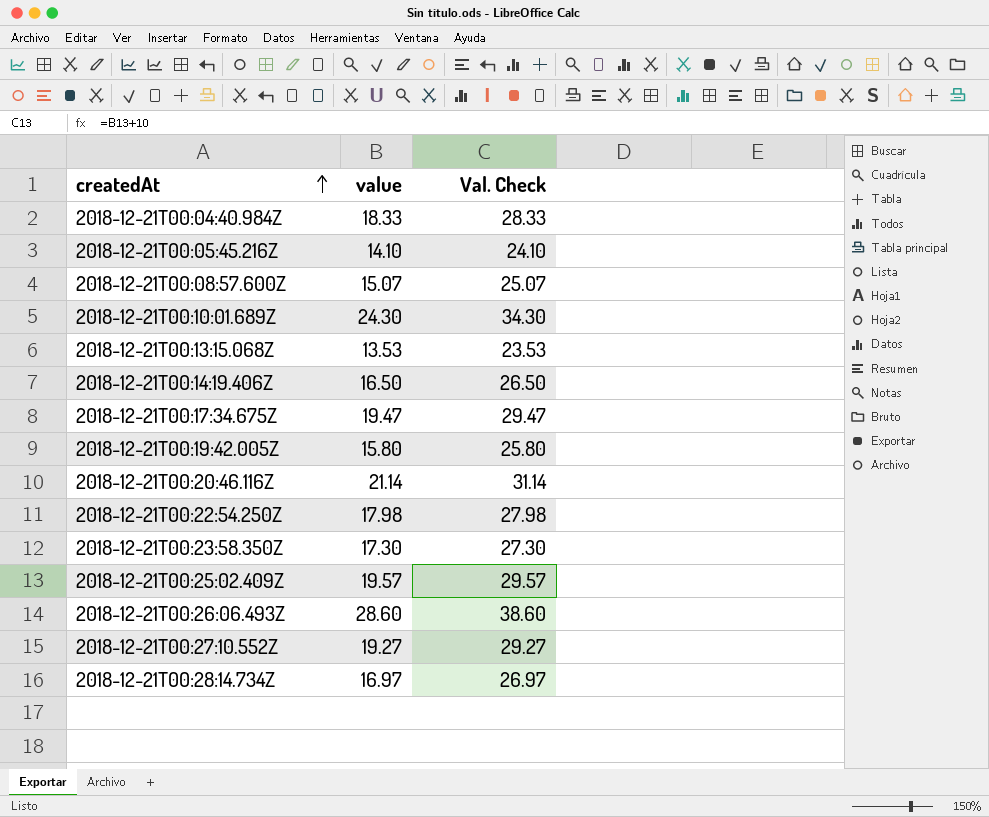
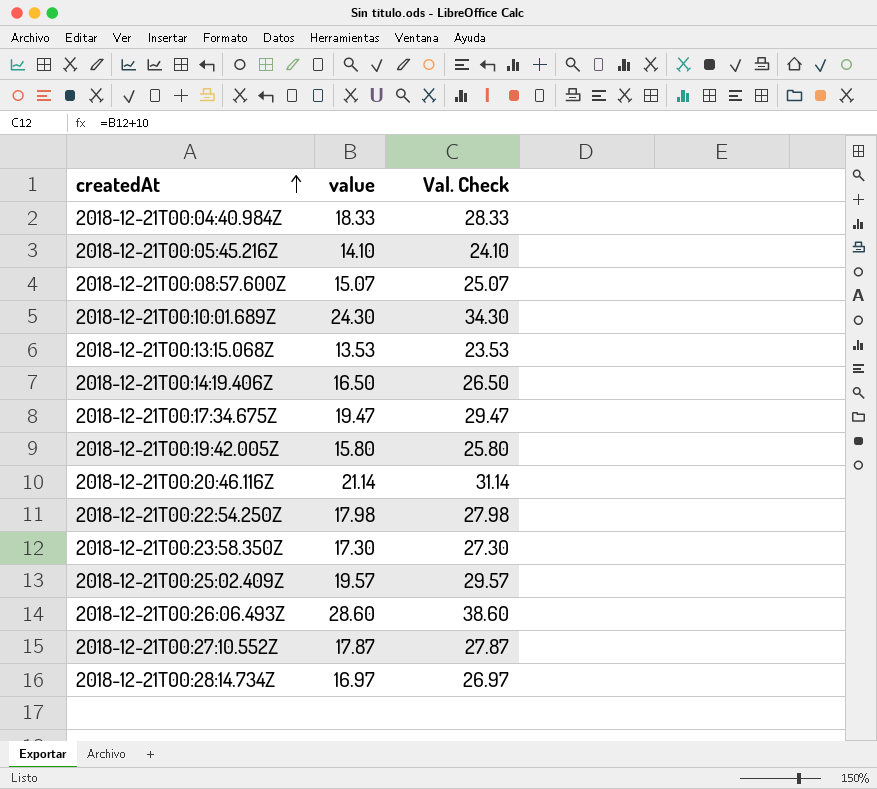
2018-12-21T00:27:10.552Z | value: 19.27 -> 17.87
2018-12-21T00:27:10.552Z | Val. Check: 29.27 -> 27.87

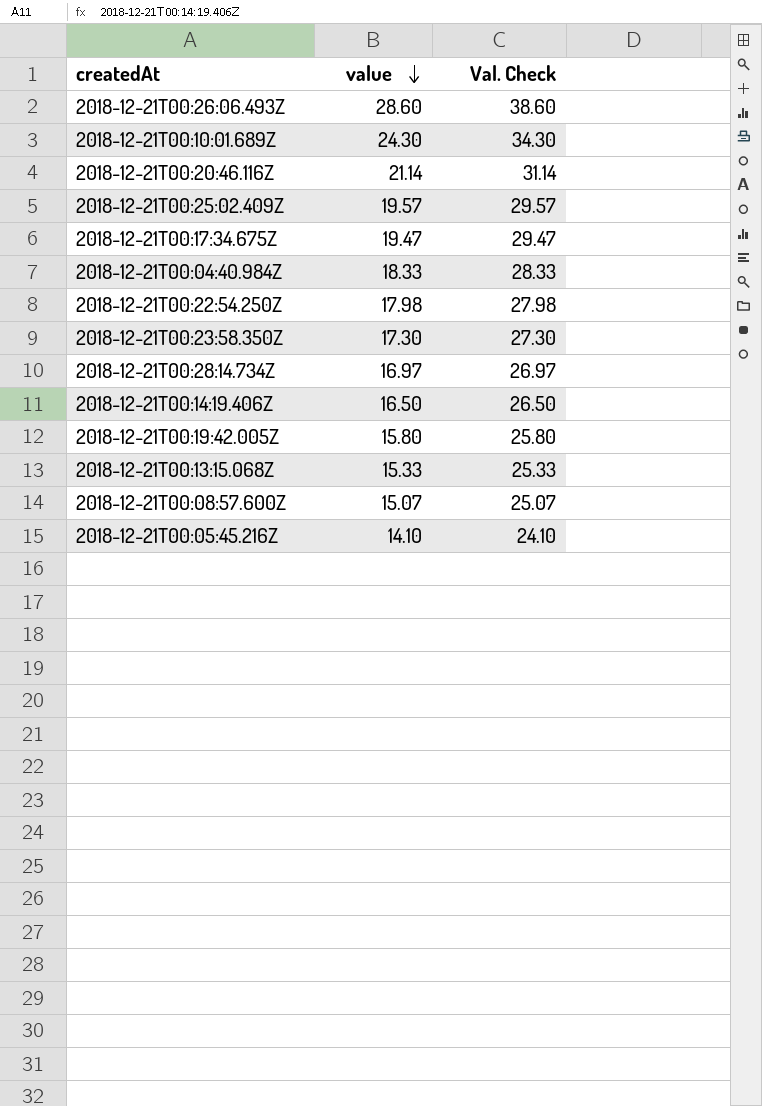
row order: createdAt ascending -> value descending
row 2018-12-21T00:27:10.552Z: 17.87 | 27.87 -> none
2018-12-21T00:13:15.068Z | value: 13.53 -> 15.33
2018-12-21T00:13:15.068Z | Val. Check: 23.53 -> 25.33

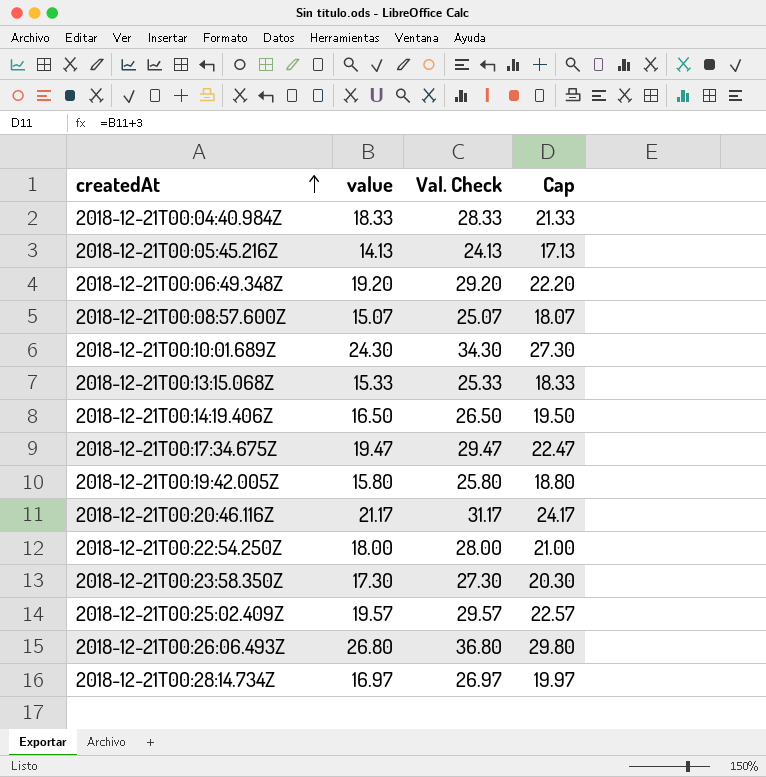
row order: value descending -> createdAt ascending
column Cap | formula: none -> [value] + 3
2018-12-21T00:05:45.216Z | value: 14.10 -> 14.13
2018-12-21T00:05:45.216Z | Val. Check: 24.10 -> 24.13
row 2018-12-21T00:06:49.348Z: none -> 19.20 | 29.20 | 22.20
2018-12-21T00:20:46.116Z | value: 21.14 -> 21.17
2018-12-21T00:20:46.116Z | Val. Check: 31.14 -> 31.17
2018-12-21T00:22:54.250Z | value: 17.98 -> 18.00
2018-12-21T00:22:54.250Z | Val. Check: 27.98 -> 28.00
2018-12-21T00:26:06.493Z | value: 28.60 -> 26.80
2018-12-21T00:26:06.493Z | Val. Check: 38.60 -> 36.80

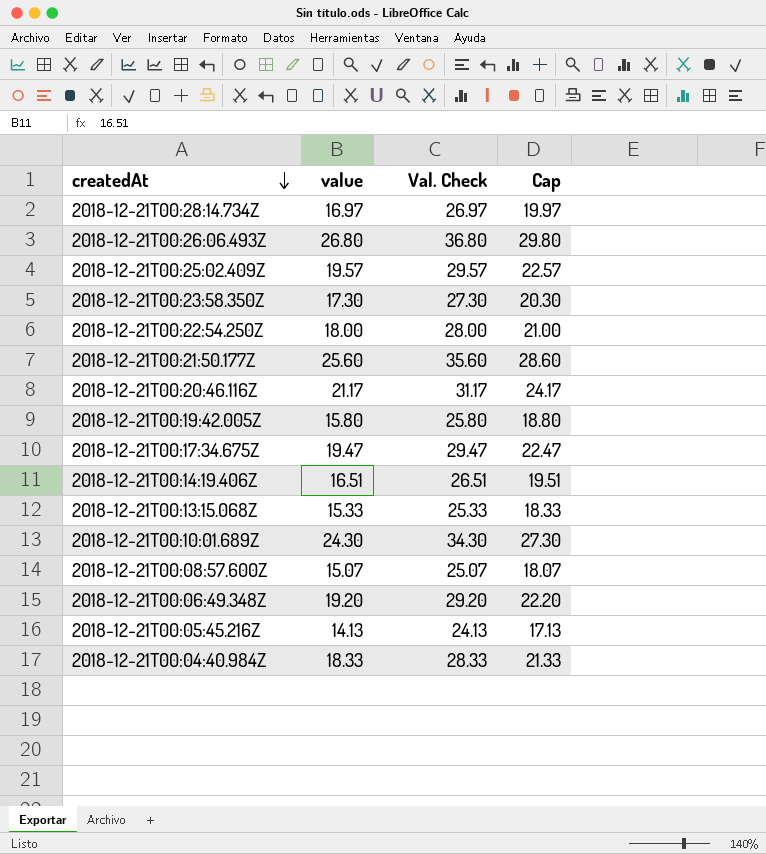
row order: createdAt ascending -> createdAt descending
row 2018-12-21T00:21:50.177Z: none -> 25.60 | 35.60 | 28.60
2018-12-21T00:14:19.406Z | value: 16.50 -> 16.51
2018-12-21T00:14:19.406Z | Val. Check: 26.50 -> 26.51
2018-12-21T00:14:19.406Z | Cap: 19.50 -> 19.51

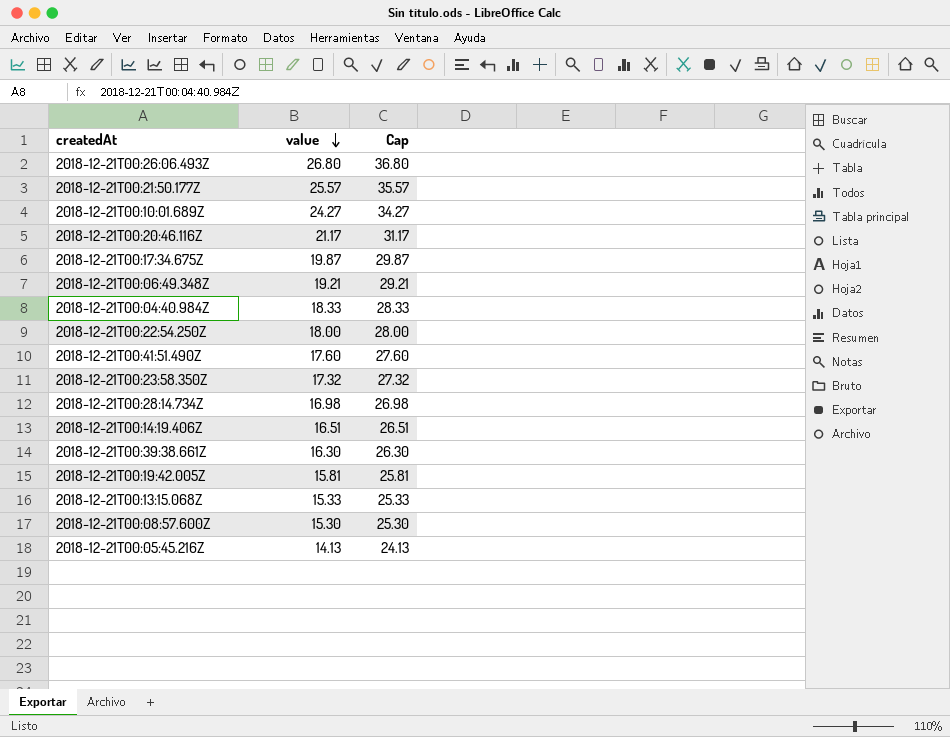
row order: createdAt descending -> value descending
column Val. Check | formula: [value] + 10 -> none
column Cap | formula: [value] + 3 -> [value] + 10
row 2018-12-21T00:25:02.409Z: 19.57 | 29.57 | 22.57 -> none
2018-12-21T00:21:50.177Z | value: 25.60 -> 25.57
2018-12-21T00:10:01.689Z | value: 24.30 -> 24.27
2018-12-21T00:17:34.675Z | value: 19.47 -> 19.87
2018-12-21T00:06:49.348Z | value: 19.20 -> 19.21
row 2018-12-21T00:41:51.490Z: none -> 17.60 | 27.60
2018-12-21T00:23:58.350Z | value: 17.30 -> 17.32
2018-12-21T00:28:14.734Z | value: 16.97 -> 16.98
row 2018-12-21T00:39:38.661Z: none -> 16.30 | 26.30
2018-12-21T00:19:42.005Z | value: 15.80 -> 15.81
2018-12-21T00:08:57.600Z | value: 15.07 -> 15.30

